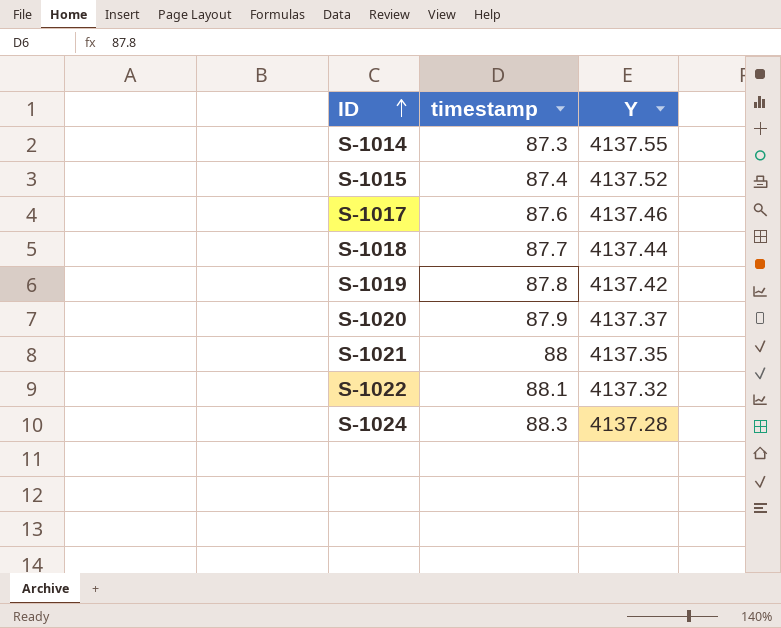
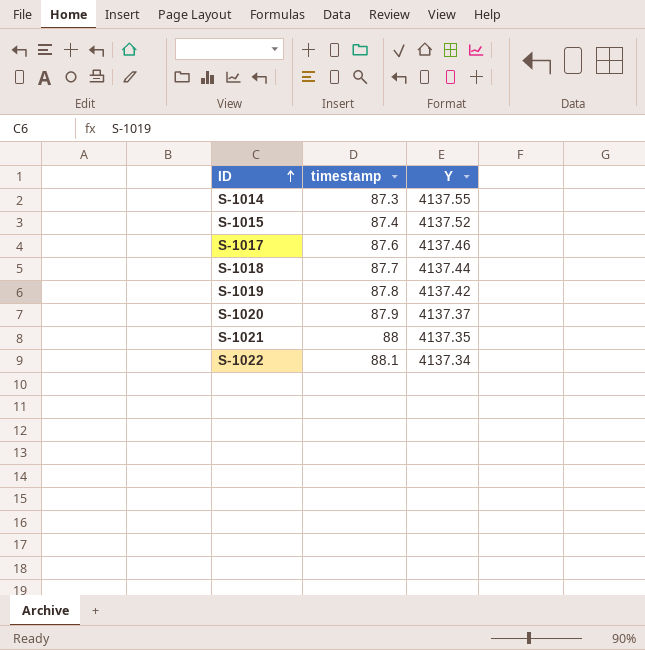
row S-1024: 88.3 | 4137.28 -> none
S-1022 | Y: 4137.32 -> 4137.34

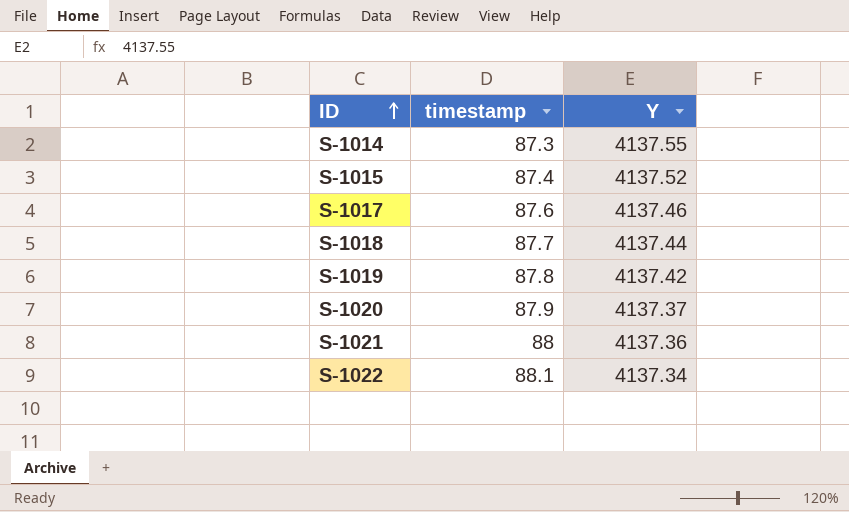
S-1021 | Y: 4137.35 -> 4137.36

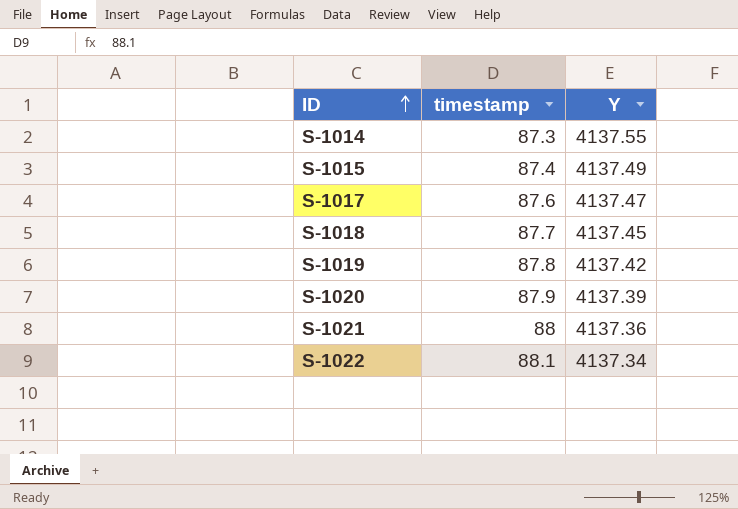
S-1015 | Y: 4137.52 -> 4137.49
S-1017 | Y: 4137.46 -> 4137.47
S-1018 | Y: 4137.44 -> 4137.45
S-1020 | Y: 4137.37 -> 4137.39

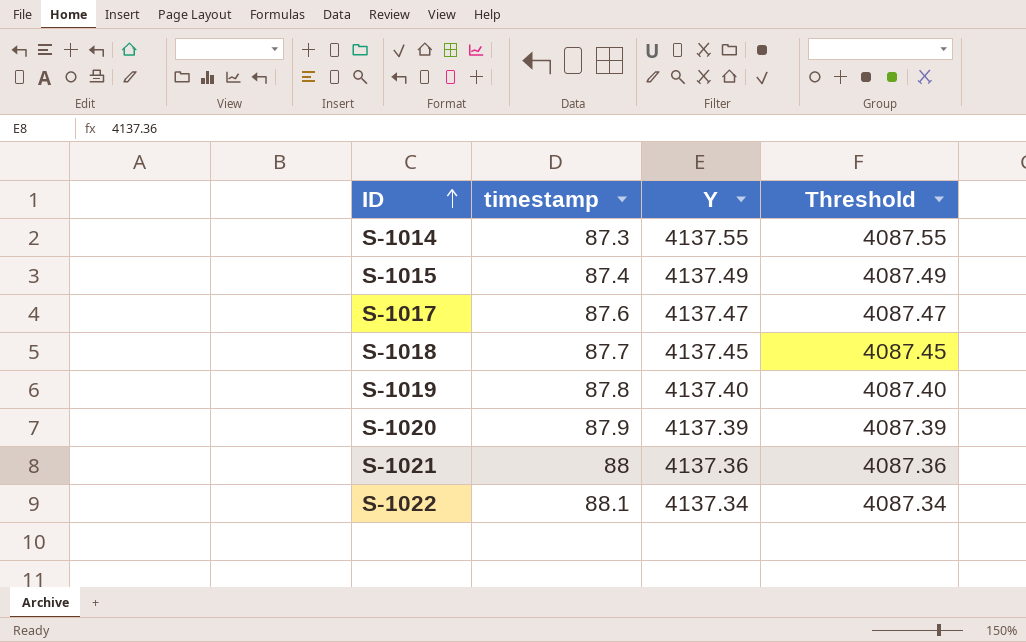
column Threshold | formula: none -> [Y] - 50
S-1019 | Y: 4137.42 -> 4137.40

